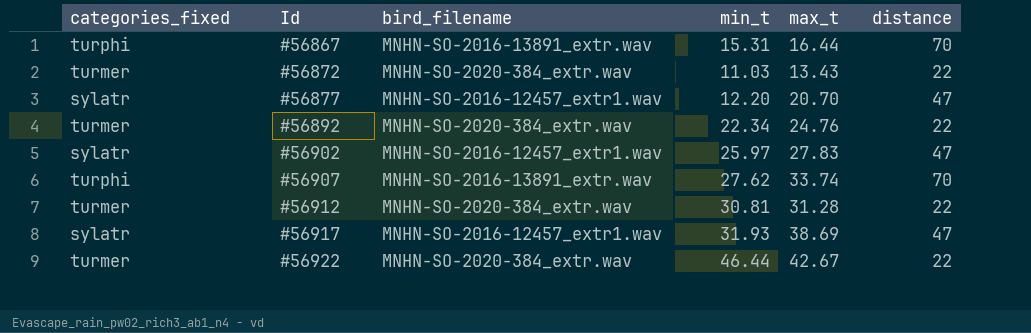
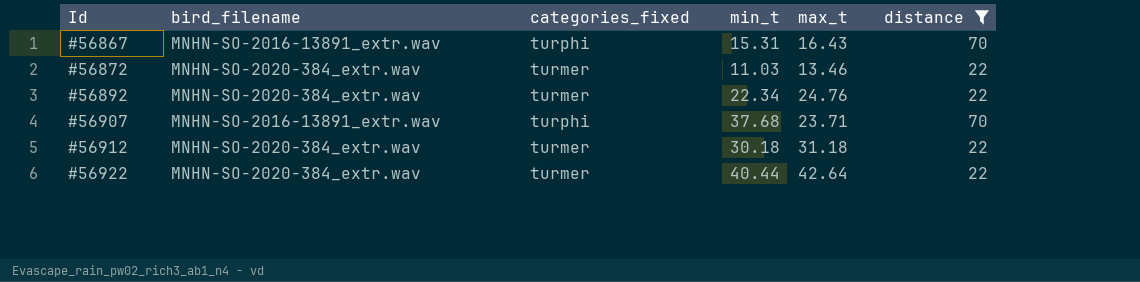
filter: none -> distance != 47
column categories_fixed | position: 1 -> 3
#56867 | max_t: 16.44 -> 16.43
#56872 | max_t: 13.43 -> 13.46
#56907 | min_t: 27.62 -> 37.68
#56907 | max_t: 33.74 -> 23.71
#56912 | min_t: 30.81 -> 30.18
#56912 | max_t: 31.28 -> 31.18
#56922 | min_t: 46.44 -> 40.44
#56922 | max_t: 42.67 -> 42.64

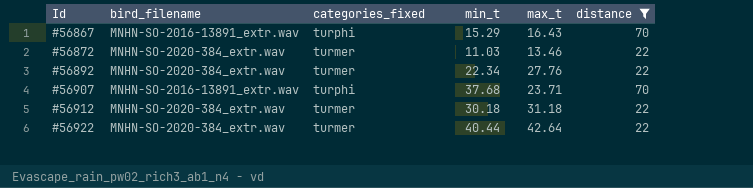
#56867 | min_t: 15.31 -> 15.29
#56892 | max_t: 24.76 -> 27.76

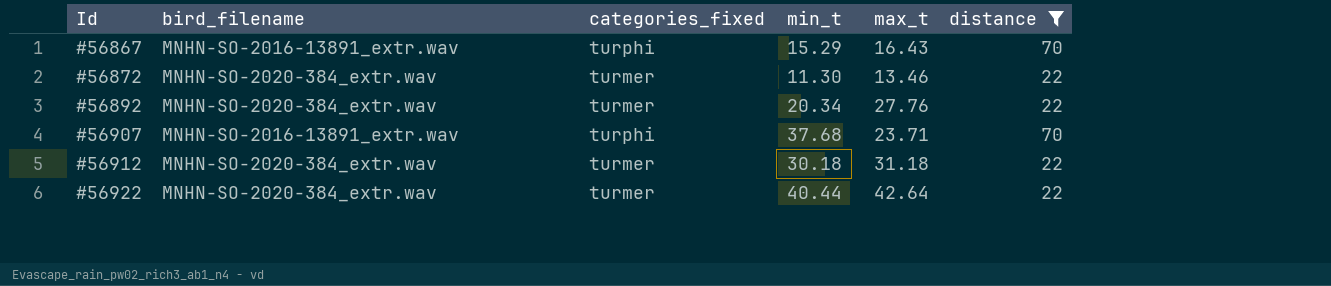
#56872 | min_t: 11.03 -> 11.30
#56892 | min_t: 22.34 -> 20.34

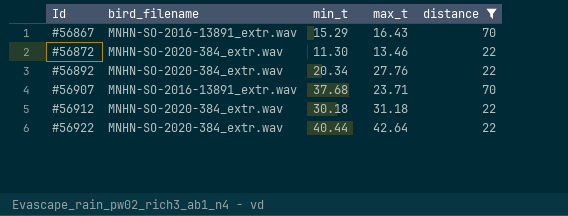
column categories_fixed | position: 3 -> none

